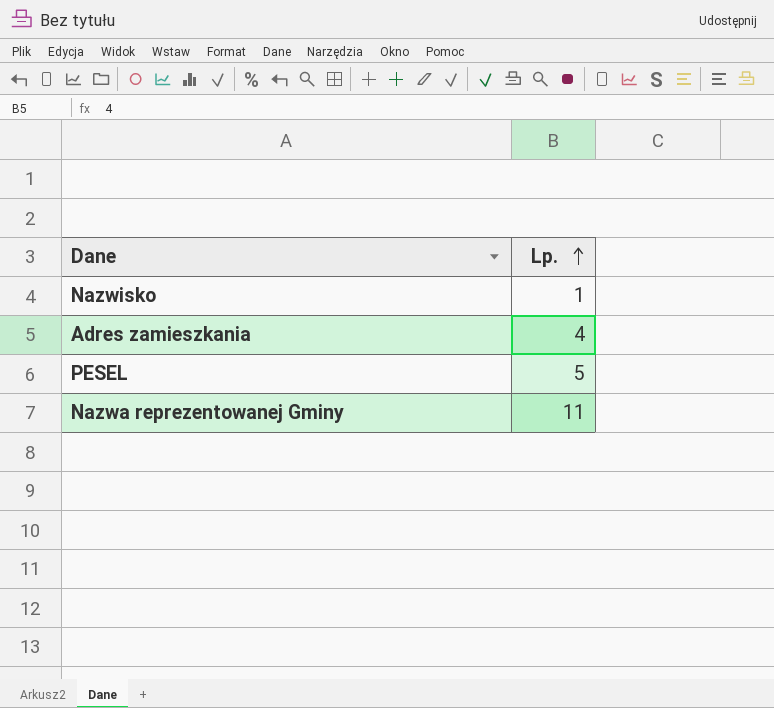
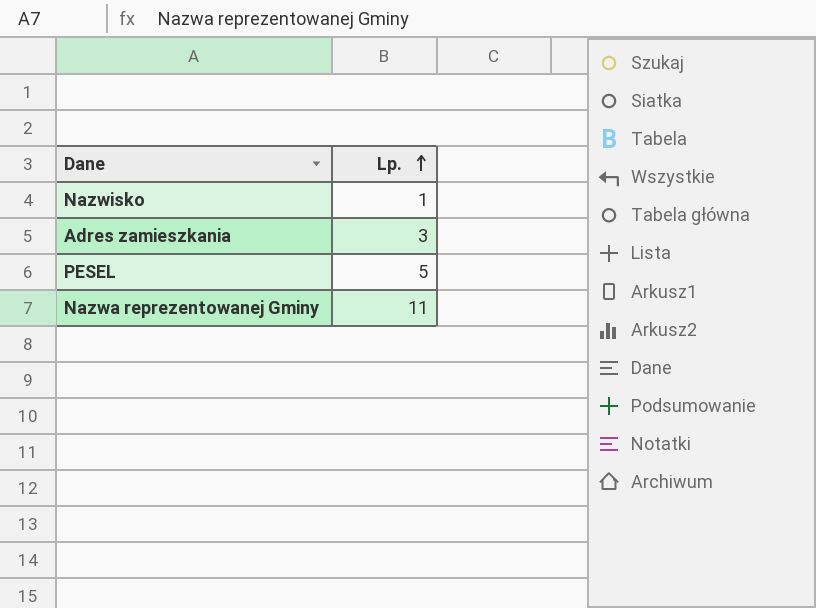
Adres zamieszkania | Lp.: 4 -> 3

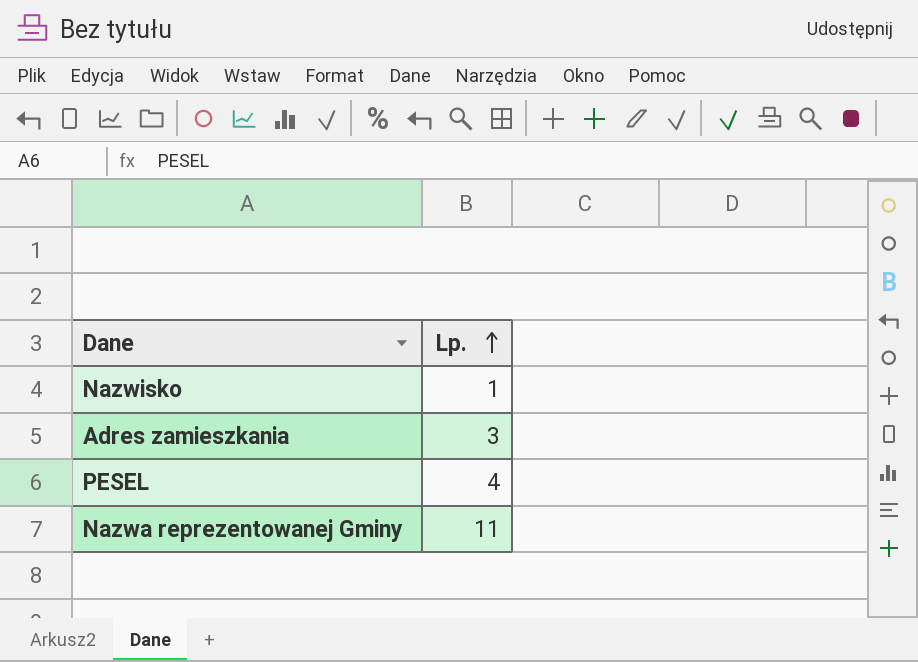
PESEL | Lp.: 5 -> 4

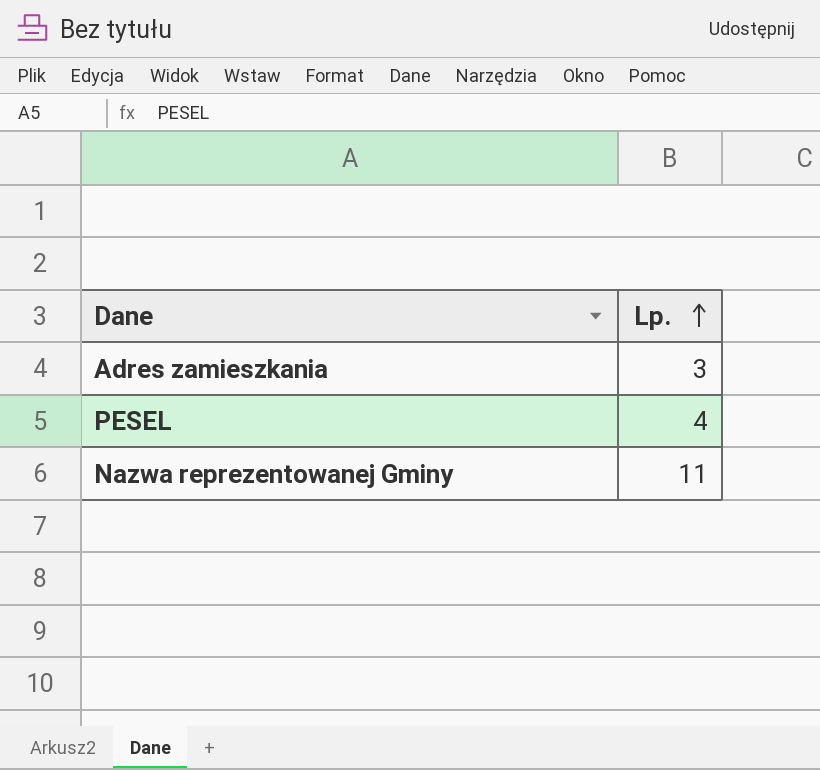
row Nazwisko: 1 -> none

